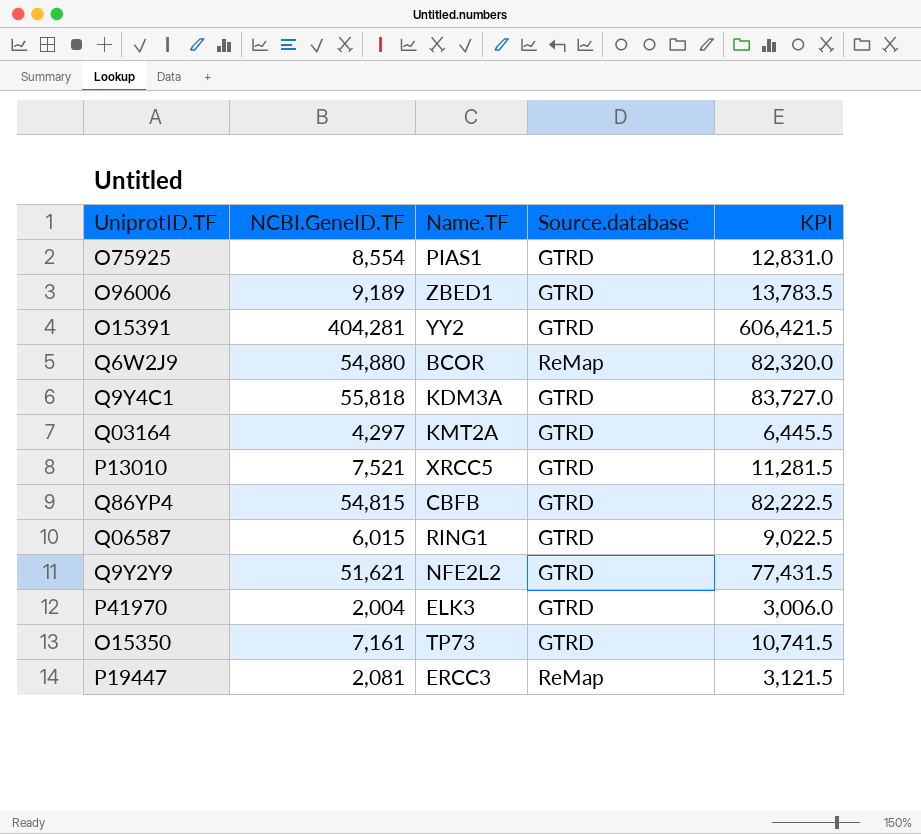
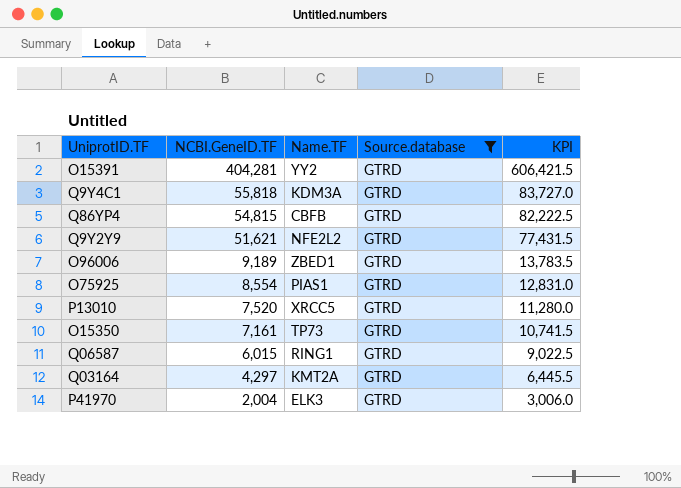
filter: none -> Source.database = GTRD
row order: none -> NCBI.GeneID.TF descending
P13010 | NCBI.GeneID.TF: 7,521 -> 7,520
P13010 | KPI: 11,281.5 -> 11,280.0

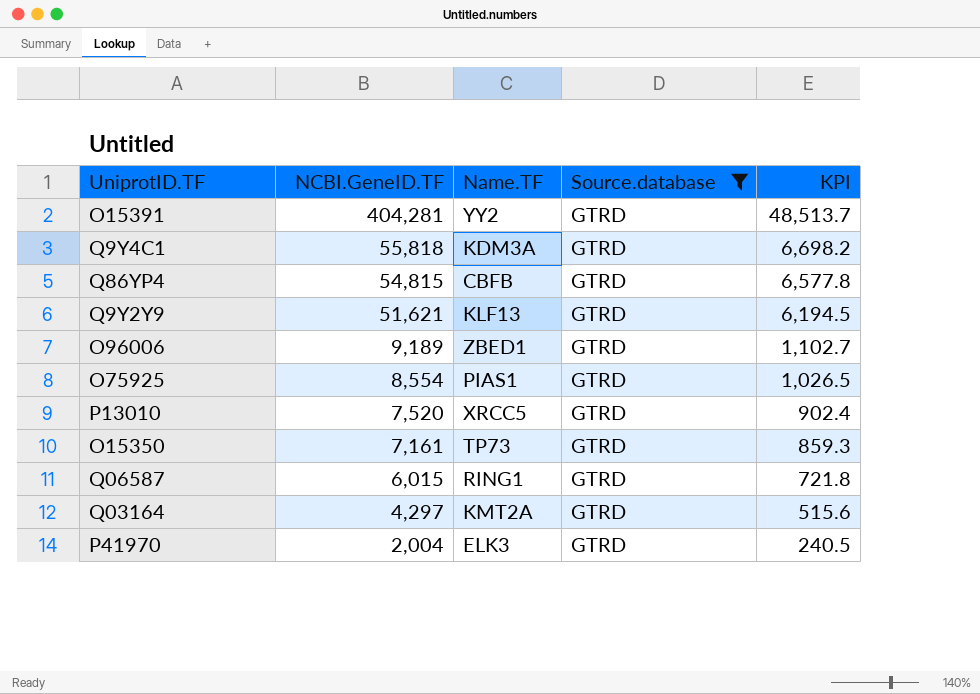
column KPI | formula: [NCBI.GeneID.TF] * 1.5 -> [NCBI.GeneID.TF] * 0.12
Q9Y2Y9 | Name.TF: NFE2L2 -> KLF13

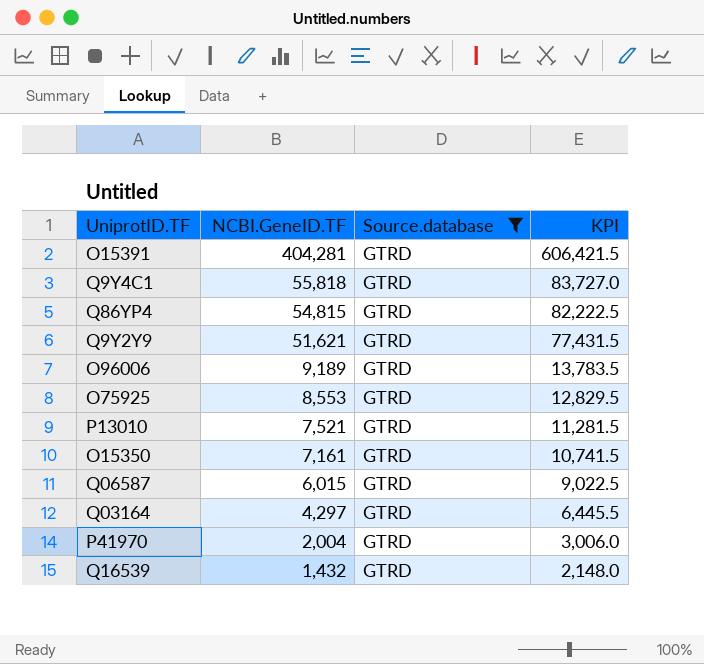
column Name.TF | position: 3 -> none
column KPI | formula: [NCBI.GeneID.TF] * 0.12 -> [NCBI.GeneID.TF] * 1.5
O75925 | NCBI.GeneID.TF: 8,554 -> 8,553
P13010 | NCBI.GeneID.TF: 7,520 -> 7,521
row Q16539: none -> 1,432 | GTRD | 2,148.0

